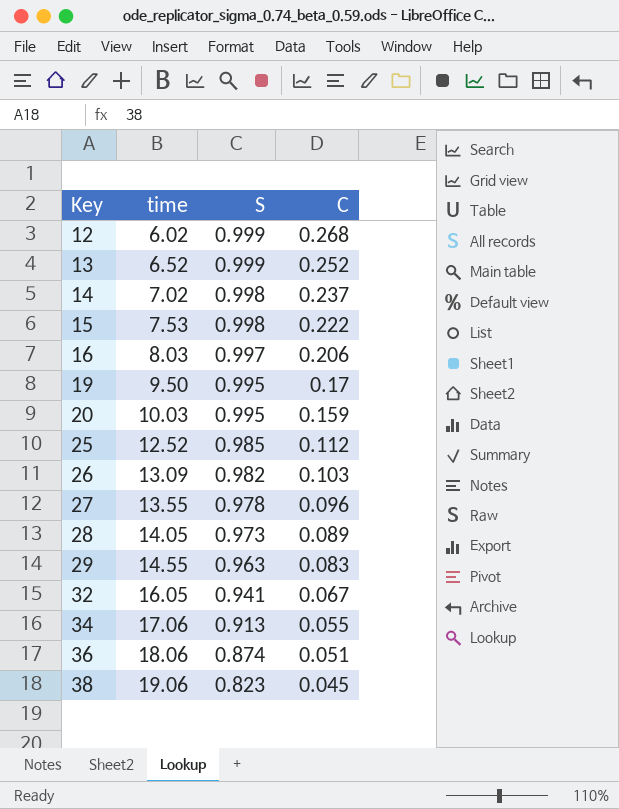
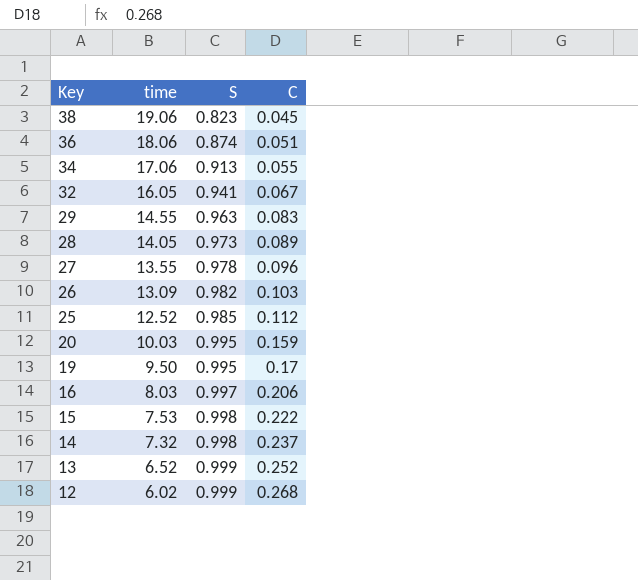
row order: Key ascending -> Key descending
14 | time: 7.02 -> 7.32

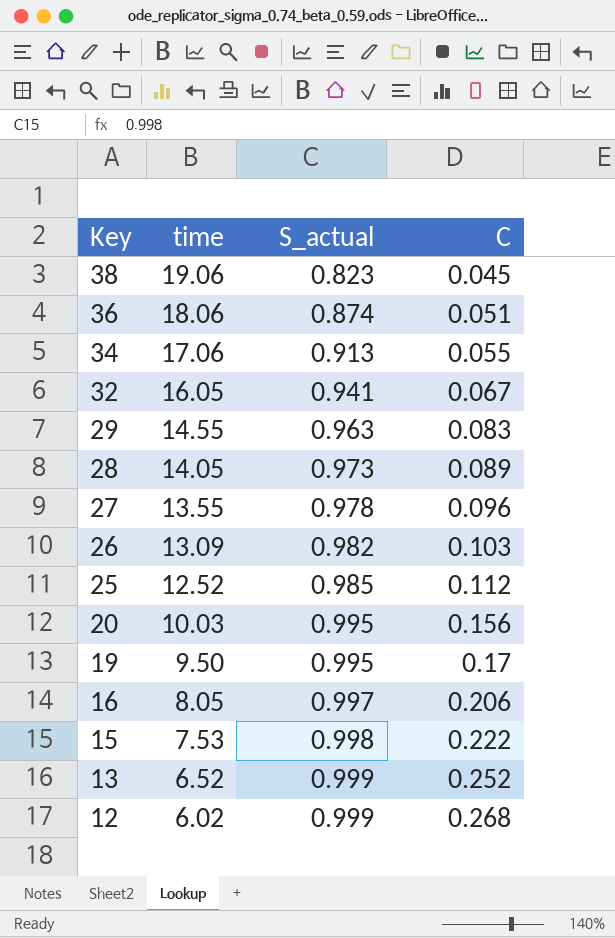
column name: S -> S_actual
row 14: 7.32 | 0.998 | 0.237 -> none
20 | C: 0.159 -> 0.156
16 | time: 8.03 -> 8.05

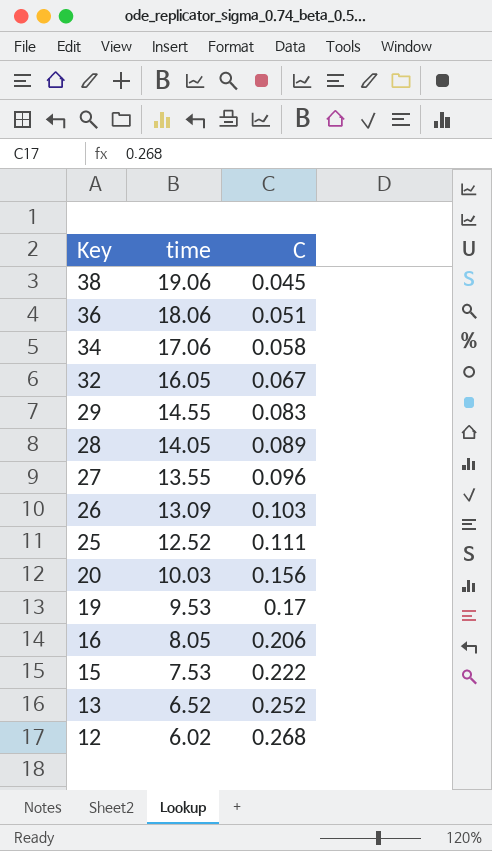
column S_actual | position: 3 -> none
34 | C: 0.055 -> 0.058
25 | C: 0.112 -> 0.111
19 | time: 9.50 -> 9.53

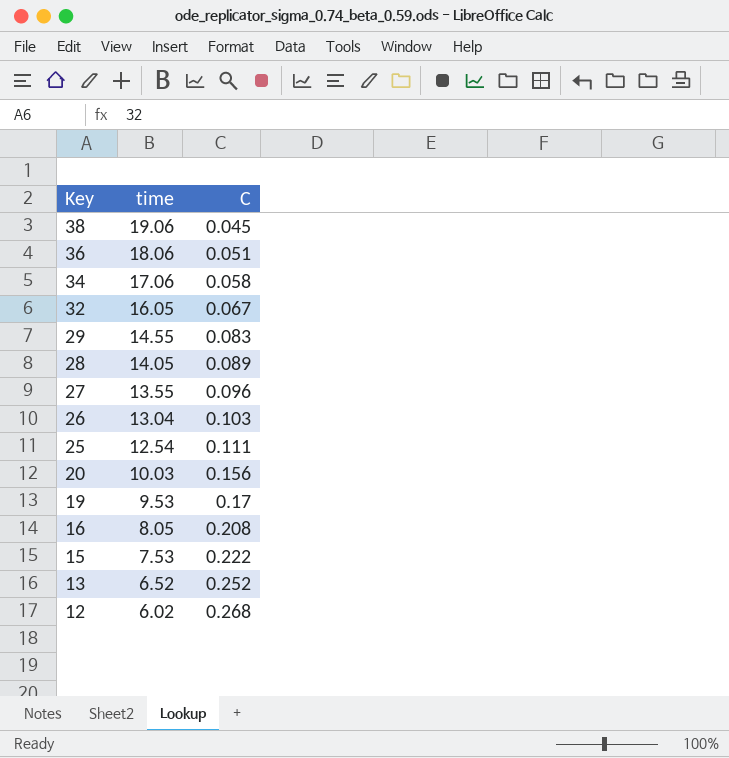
26 | time: 13.09 -> 13.04
25 | time: 12.52 -> 12.54
16 | C: 0.206 -> 0.208

